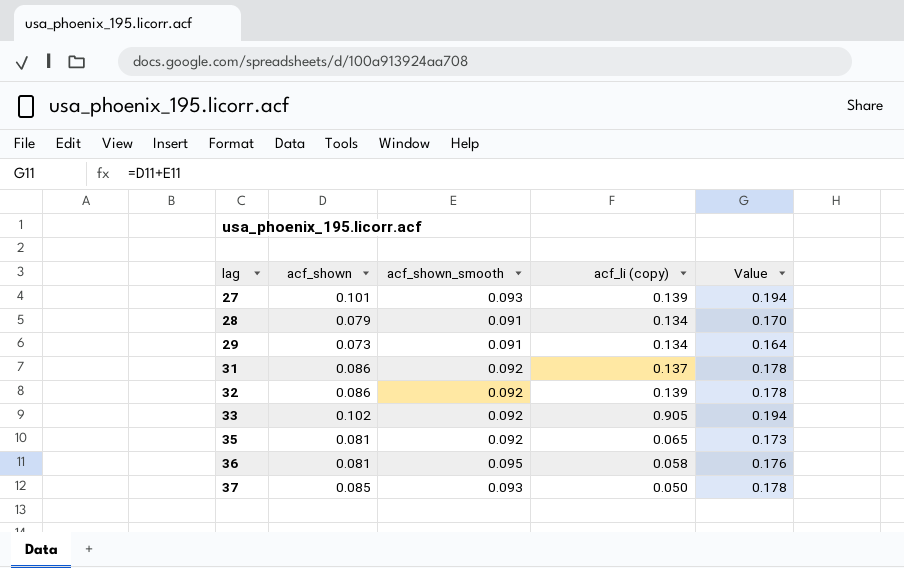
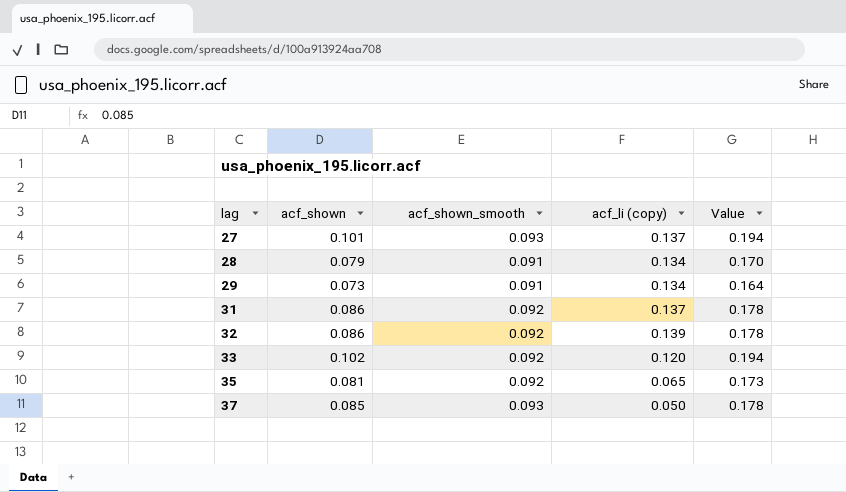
row 36: 0.081 | 0.095 | 0.058 | 0.176 -> none
27 | acf_li (copy): 0.139 -> 0.137
33 | acf_li (copy): 0.905 -> 0.120

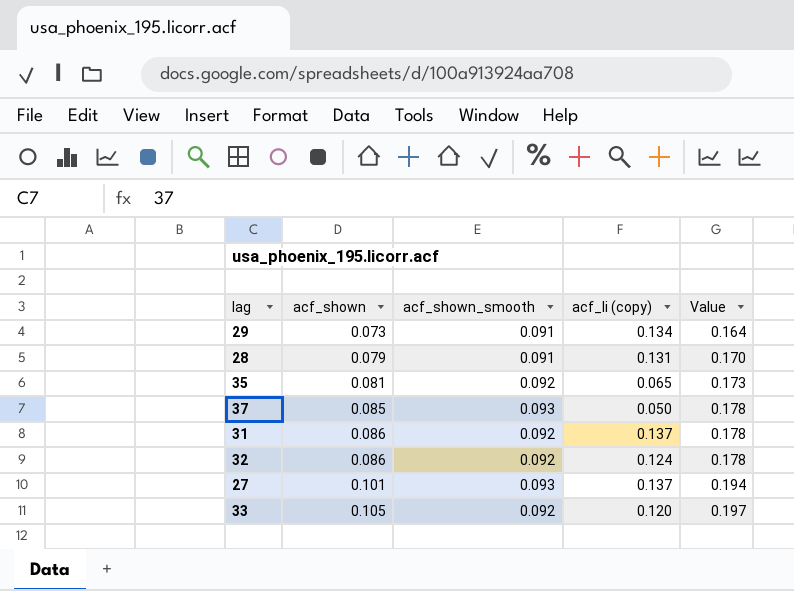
row order: lag ascending -> acf_shown ascending
28 | acf_li (copy): 0.134 -> 0.131
32 | acf_li (copy): 0.139 -> 0.124
33 | acf_shown: 0.102 -> 0.105
33 | Value: 0.194 -> 0.197

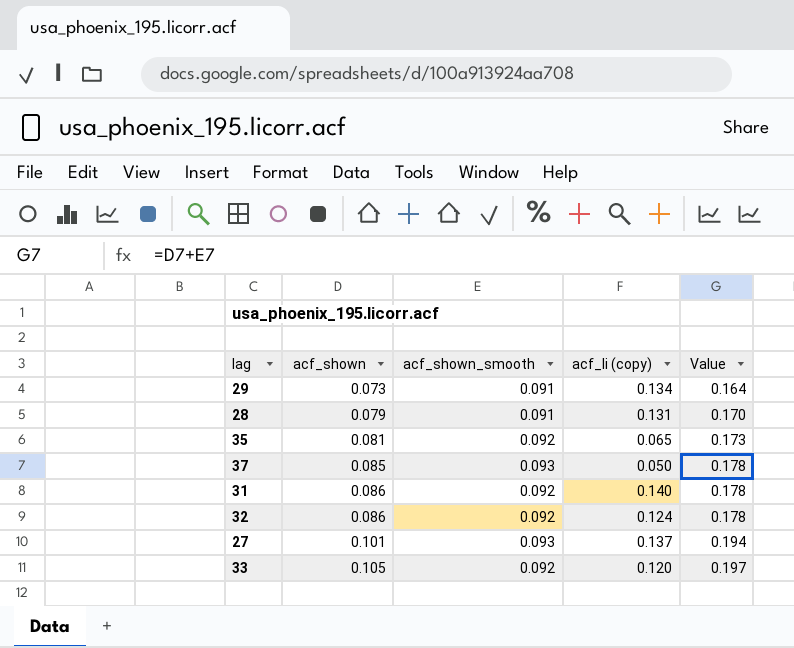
31 | acf_li (copy): 0.137 -> 0.140

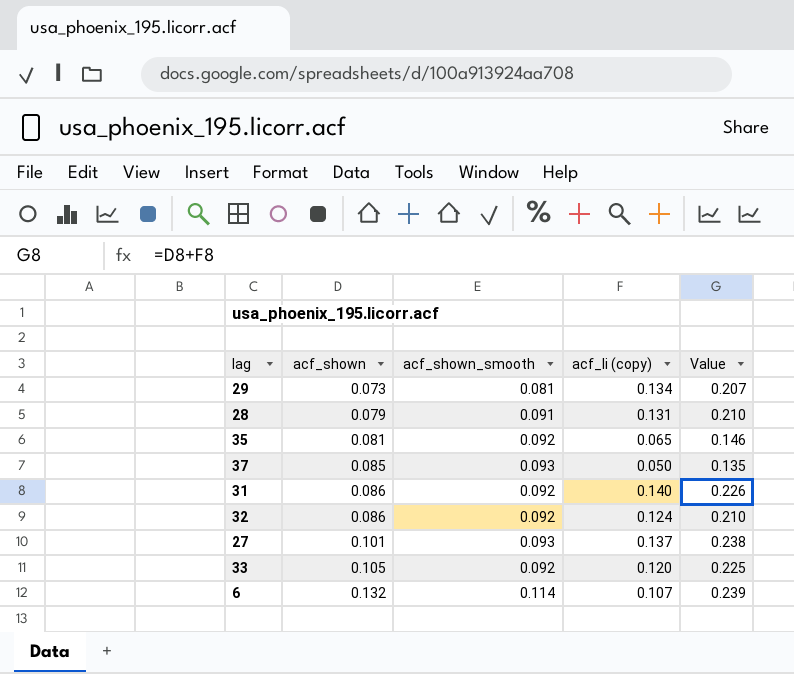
column Value | formula: [acf_shown] + [acf_shown_smooth] -> [acf_shown] + [acf_li (copy)]
29 | acf_shown_smooth: 0.091 -> 0.081
row 6: none -> 0.132 | 0.114 | 0.107 | 0.239

